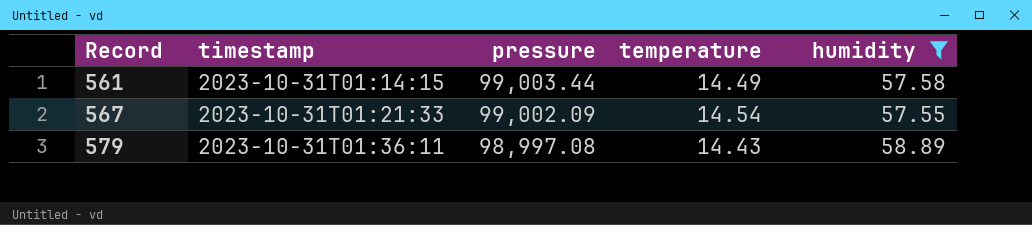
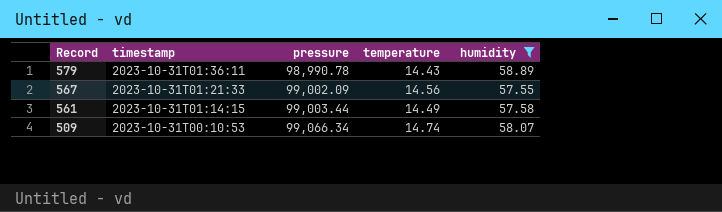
row order: Record ascending -> Record descending
579 | pressure: 98,997.08 -> 98,990.78
567 | temperature: 14.54 -> 14.56
row 509: none -> 2023-10-31T00:10:53 | 99,066.34 | 14.74 | 58.07

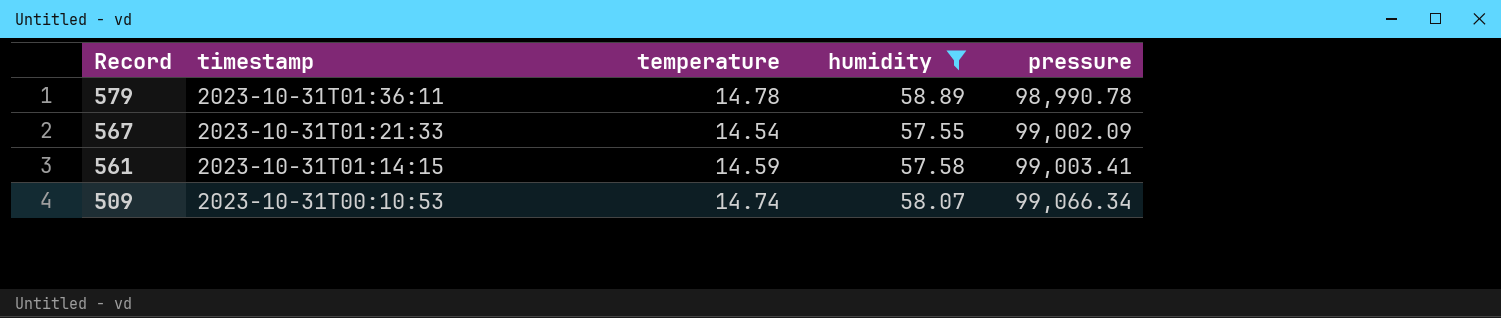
column pressure | position: 3 -> 5
579 | temperature: 14.43 -> 14.78
567 | temperature: 14.56 -> 14.54
561 | temperature: 14.49 -> 14.59
561 | pressure: 99,003.44 -> 99,003.41

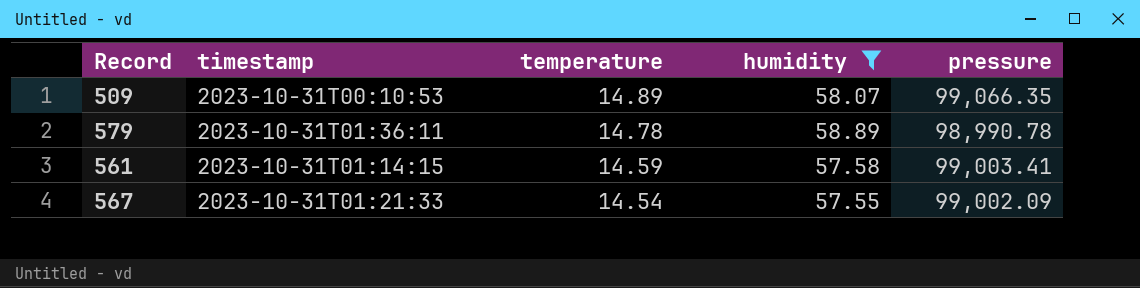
row order: Record descending -> temperature descending
509 | temperature: 14.74 -> 14.89
509 | pressure: 99,066.34 -> 99,066.35

